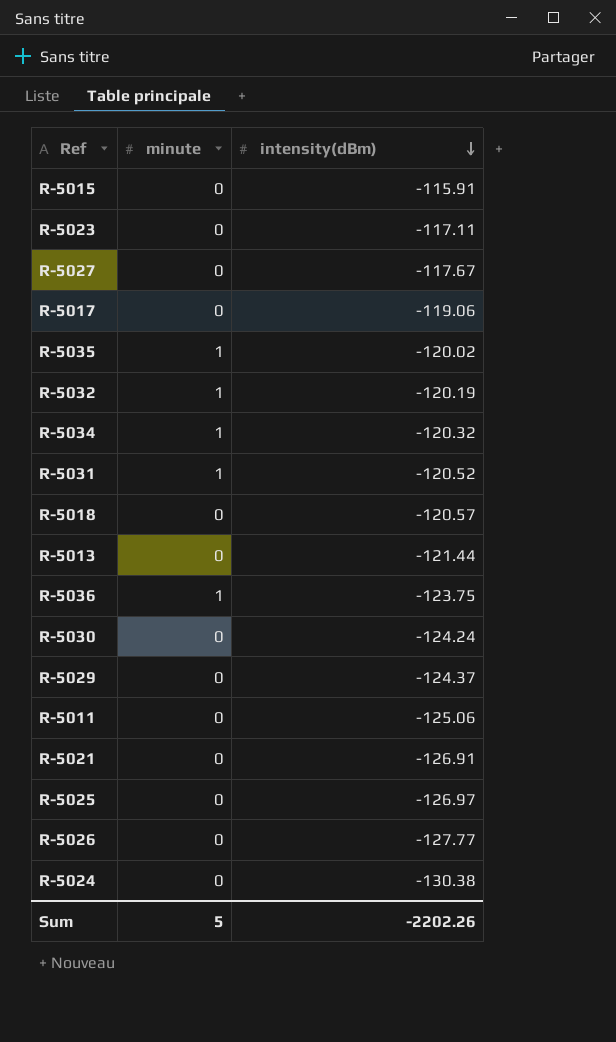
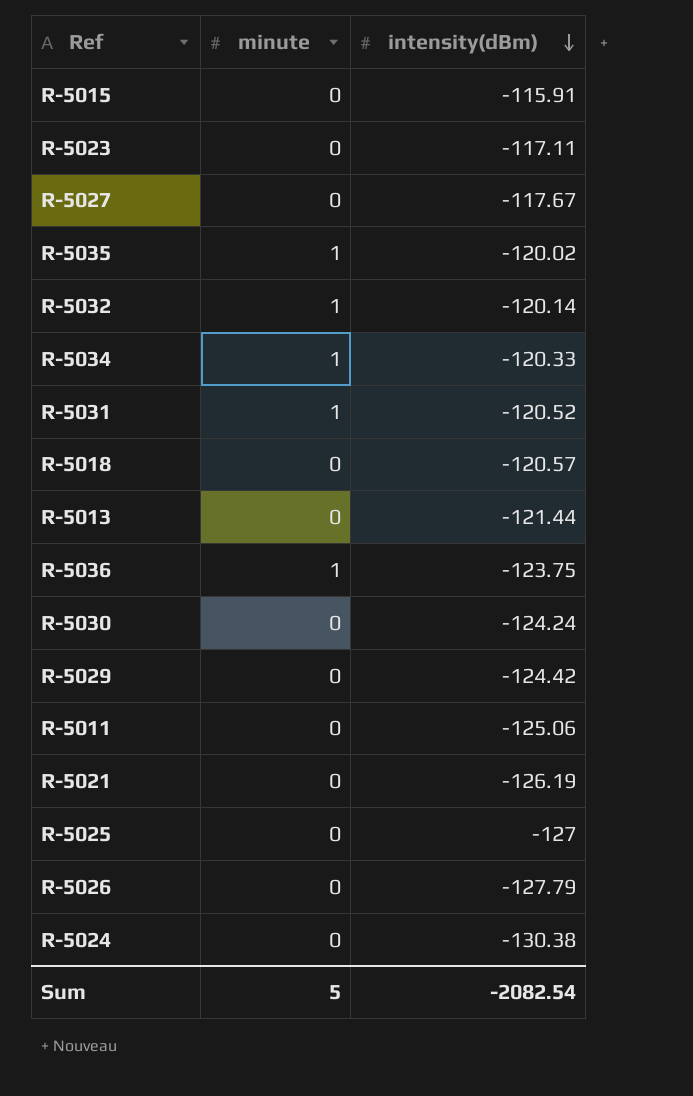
row R-5017: 0 | -119.06 -> none
R-5032 | intensity(dBm): -120.19 -> -120.14
R-5034 | intensity(dBm): -120.32 -> -120.33
R-5029 | intensity(dBm): -124.37 -> -124.42
R-5021 | intensity(dBm): -126.91 -> -126.19
R-5025 | intensity(dBm): -126.97 -> -127
R-5026 | intensity(dBm): -127.77 -> -127.79
Sum | intensity(dBm): -2202.26 -> -2082.54

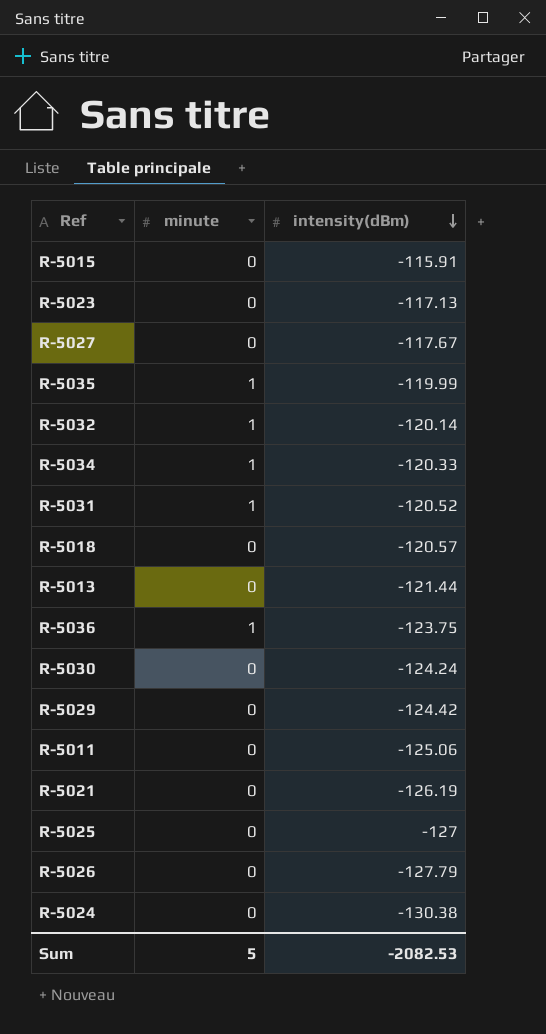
R-5023 | intensity(dBm): -117.11 -> -117.13
R-5035 | intensity(dBm): -120.02 -> -119.99
Sum | intensity(dBm): -2082.54 -> -2082.53

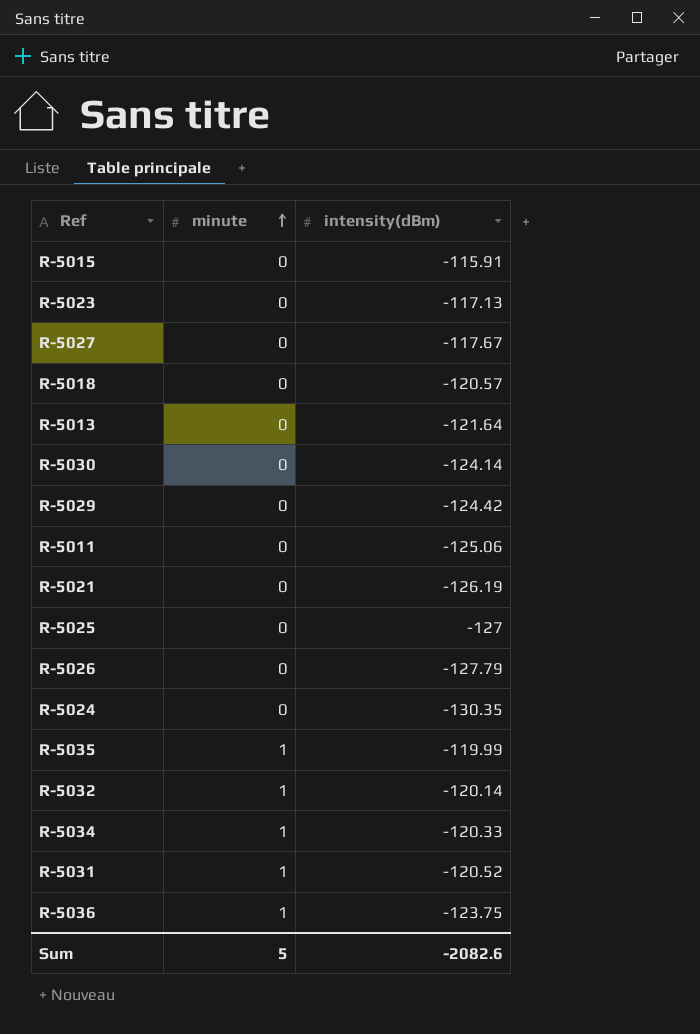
row order: intensity(dBm) descending -> minute ascending
R-5013 | intensity(dBm): -121.44 -> -121.64
R-5030 | intensity(dBm): -124.24 -> -124.14
R-5024 | intensity(dBm): -130.38 -> -130.35
Sum | intensity(dBm): -2082.53 -> -2082.6

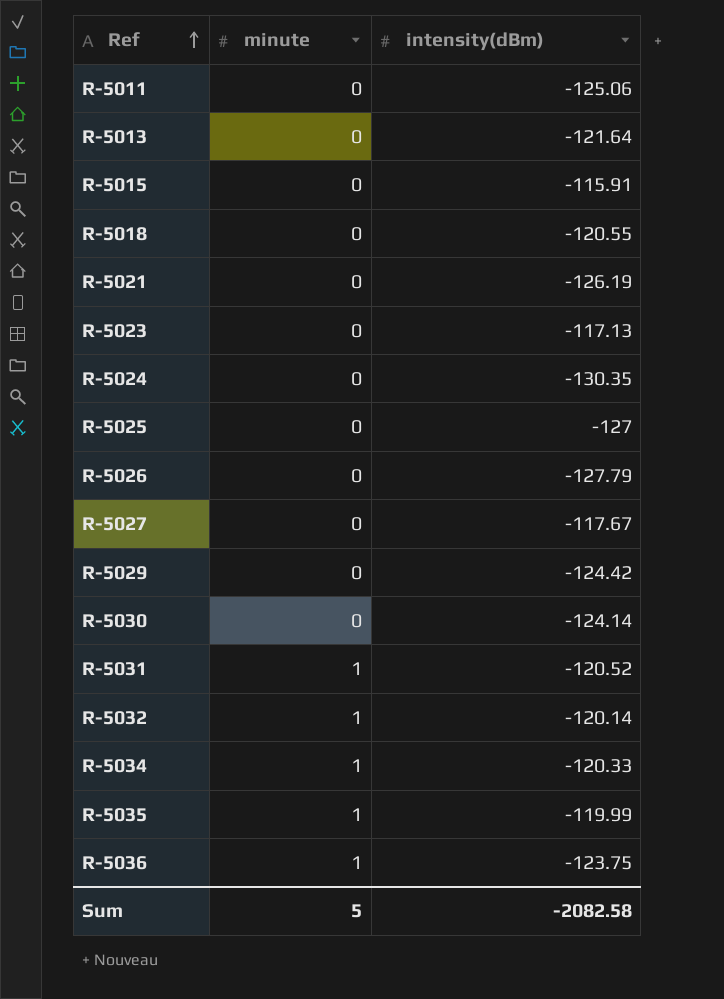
row order: minute ascending -> Ref ascending
R-5018 | intensity(dBm): -120.57 -> -120.55
Sum | intensity(dBm): -2082.6 -> -2082.58

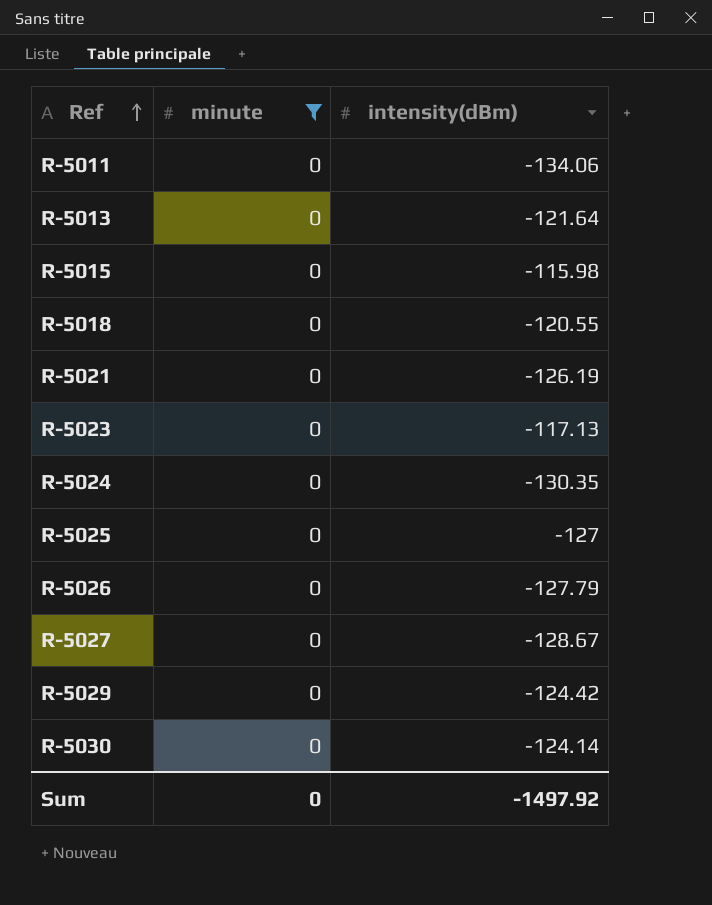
filter: none -> minute = 0
R-5011 | intensity(dBm): -125.06 -> -134.06
R-5015 | intensity(dBm): -115.91 -> -115.98
R-5027 | intensity(dBm): -117.67 -> -128.67
Sum | minute: 5 -> 0
Sum | intensity(dBm): -2082.58 -> -1497.92

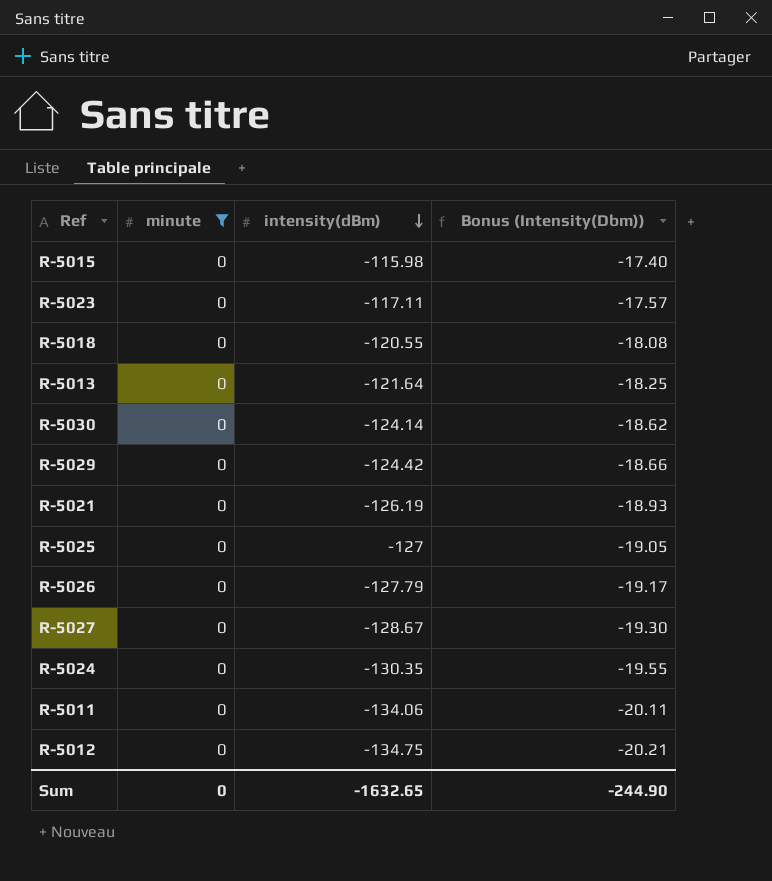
row order: Ref ascending -> intensity(dBm) descending
column Bonus (Intensity(Dbm)) | formula: none -> [intensity(dBm)] * 0.15
R-5023 | intensity(dBm): -117.13 -> -117.11
row R-5012: none -> 0 | -134.75 | -20.21
Sum | intensity(dBm): -1497.92 -> -1632.65

